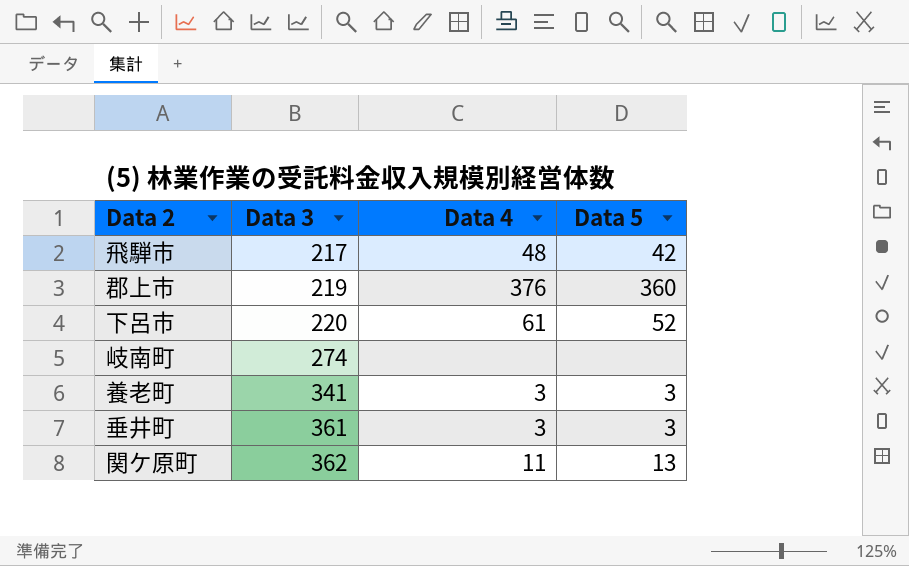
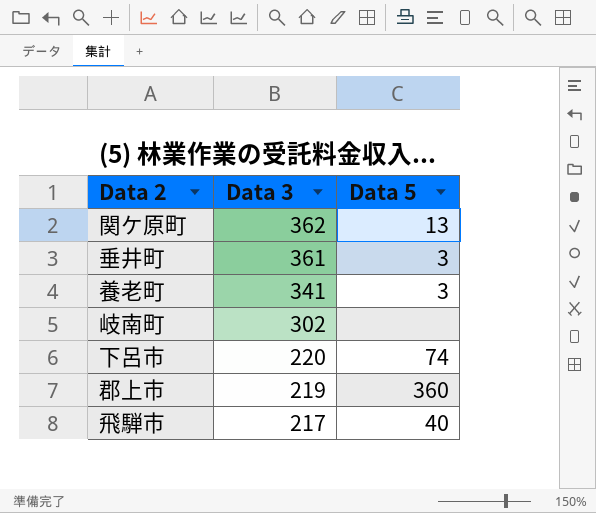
row order: Data 3 ascending -> Data 3 descending
column Data 4 | position: 3 -> none
岐南町 | Data 3: 274 -> 302
下呂市 | Data 5: 52 -> 74
飛騨市 | Data 5: 42 -> 40

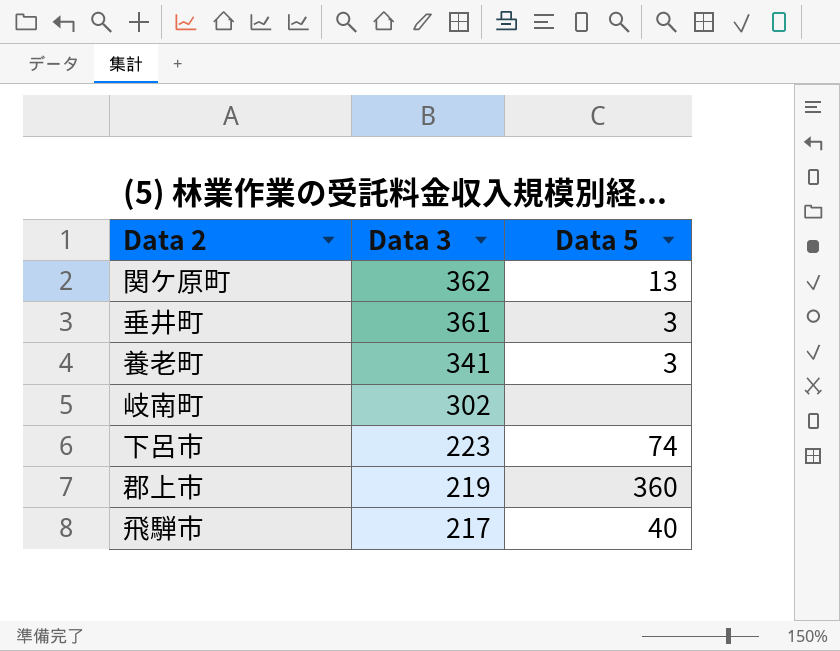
下呂市 | Data 3: 220 -> 223

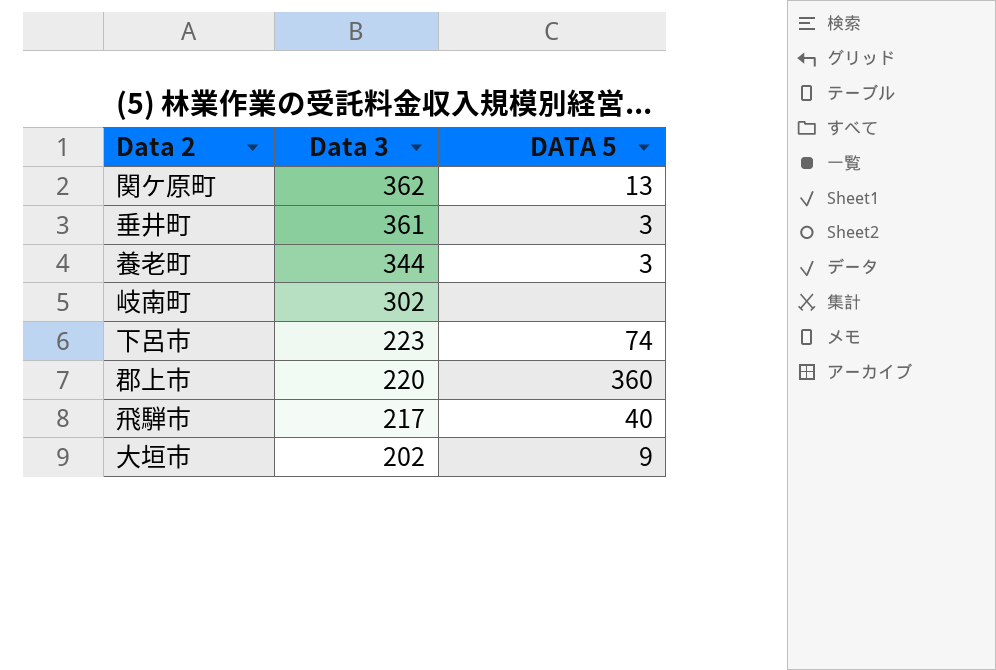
column name: Data 5 -> DATA 5
養老町 | Data 3: 341 -> 344
郡上市 | Data 3: 219 -> 220
row 大垣市: none -> 202 | 9

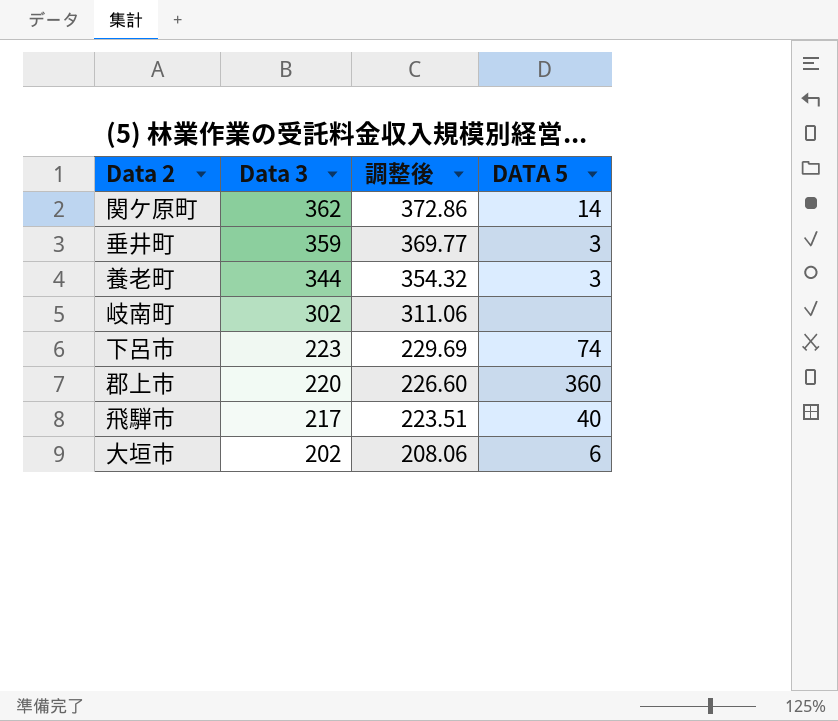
column 調整後 | formula: none -> [Data 3] * 1.03
関ケ原町 | DATA 5: 13 -> 14
垂井町 | Data 3: 361 -> 359
大垣市 | DATA 5: 9 -> 6

